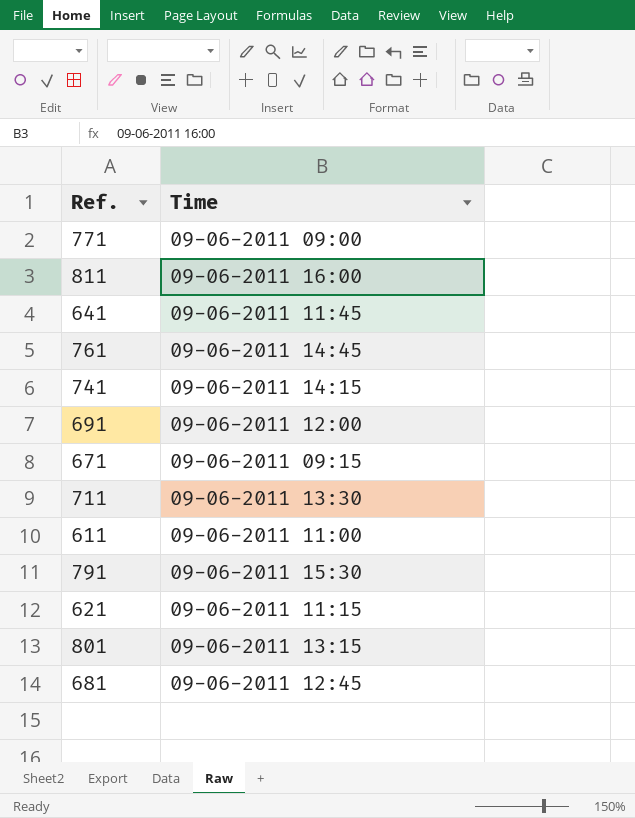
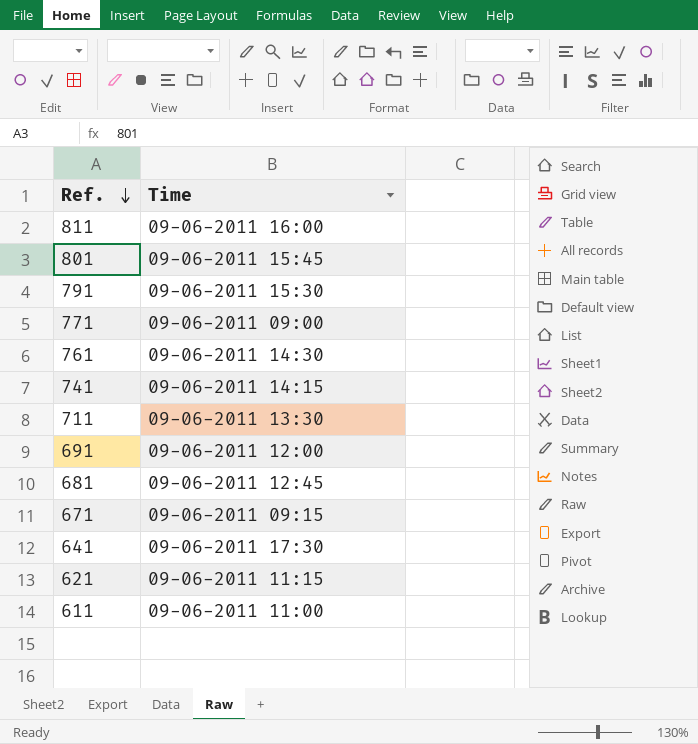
row order: none -> Ref. descending
801 | Time: 09-06-2011 13:15 -> 09-06-2011 15:45
761 | Time: 09-06-2011 14:45 -> 09-06-2011 14:30
641 | Time: 09-06-2011 11:45 -> 09-06-2011 17:30

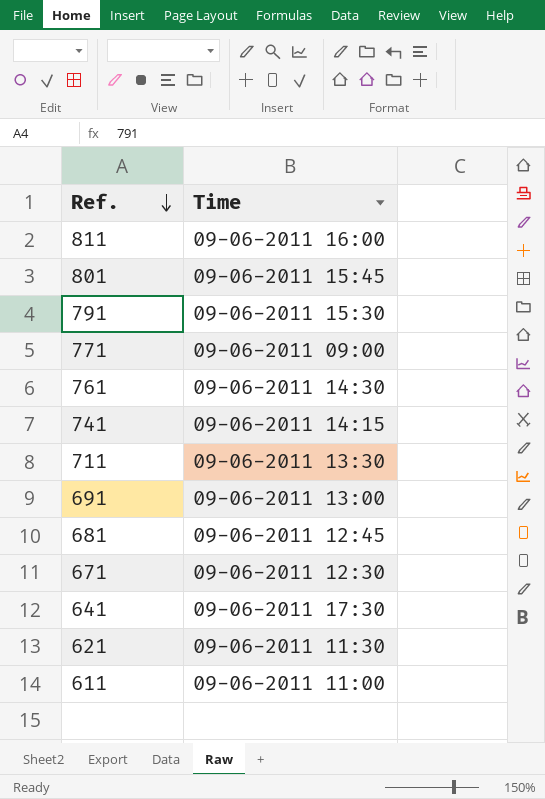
691 | Time: 09-06-2011 12:00 -> 09-06-2011 13:00
671 | Time: 09-06-2011 09:15 -> 09-06-2011 12:30
621 | Time: 09-06-2011 11:15 -> 09-06-2011 11:30

